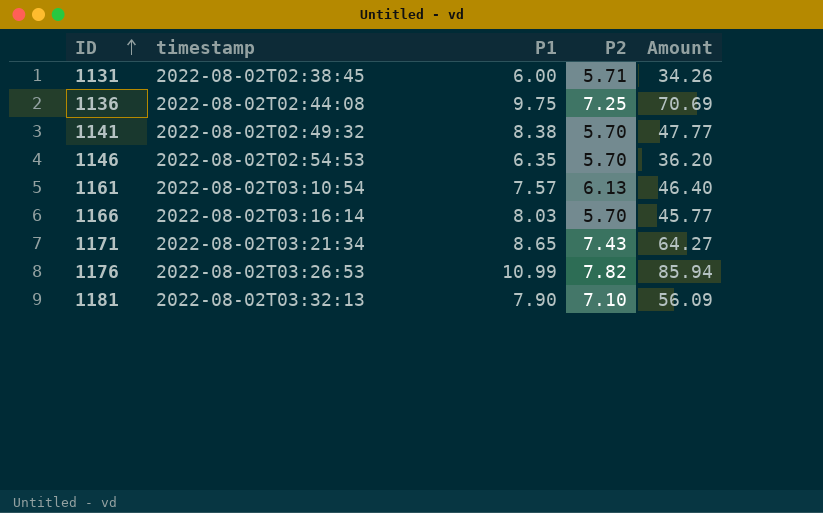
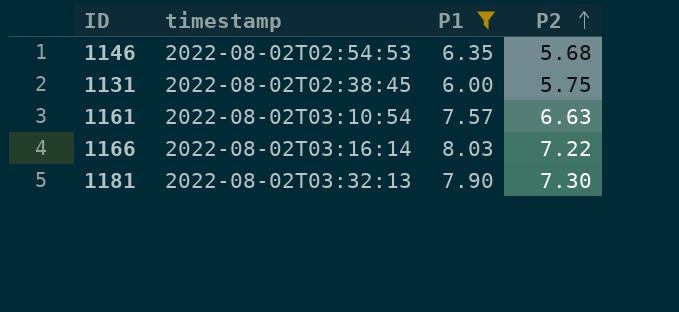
filter: none -> P1 <= 8.03
row order: ID ascending -> P2 ascending
column Amount | formula: [P1] * [P2] -> none
1146 | P2: 5.70 -> 5.68
1131 | P2: 5.71 -> 5.75
1161 | P2: 6.13 -> 6.63
1166 | P2: 5.70 -> 7.22
1181 | P2: 7.10 -> 7.30

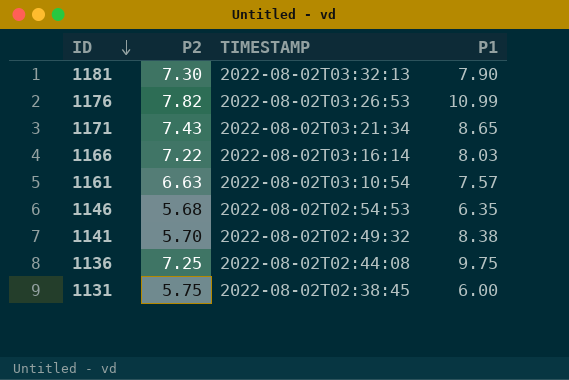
filter: P1 <= 8.03 -> none
row order: P2 ascending -> ID descending
column P2 | position: 4 -> 2
column name: timestamp -> TIMESTAMP

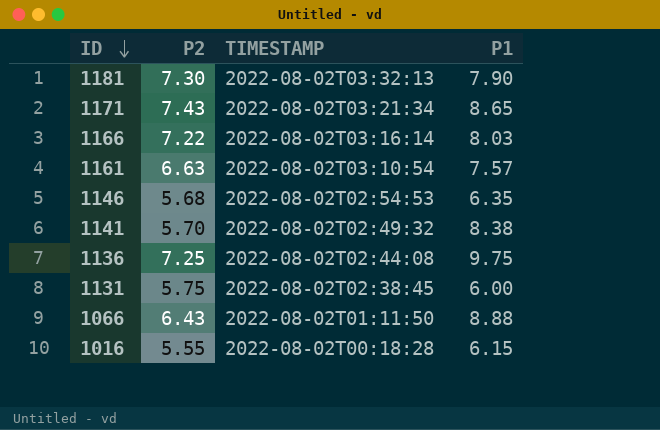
row 1176: 7.82 | 2022-08-02T03:26:53 | 10.99 -> none
row 1066: none -> 6.43 | 2022-08-02T01:11:50 | 8.88
row 1016: none -> 5.55 | 2022-08-02T00:18:28 | 6.15

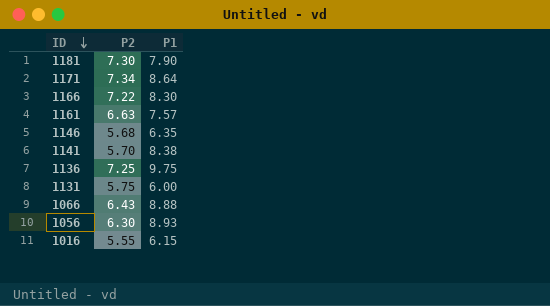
column TIMESTAMP | position: 3 -> none
1171 | P2: 7.43 -> 7.34
1171 | P1: 8.65 -> 8.64
1166 | P1: 8.03 -> 8.30
row 1056: none -> 6.30 | 8.93

